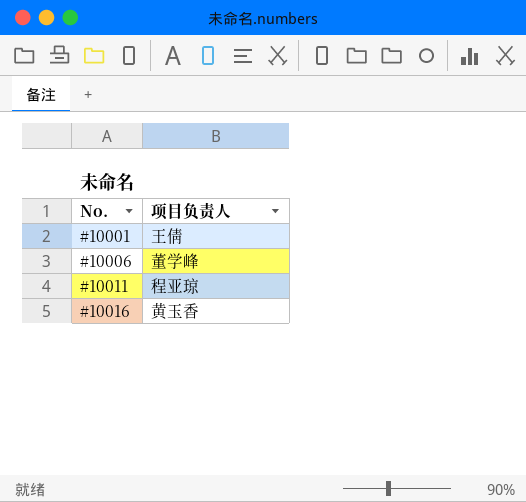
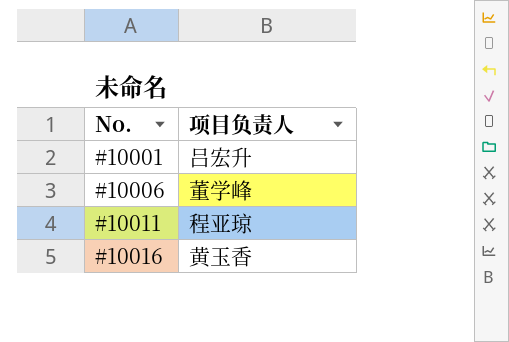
#10001 | 项目负责人: 王倩 -> 吕宏升

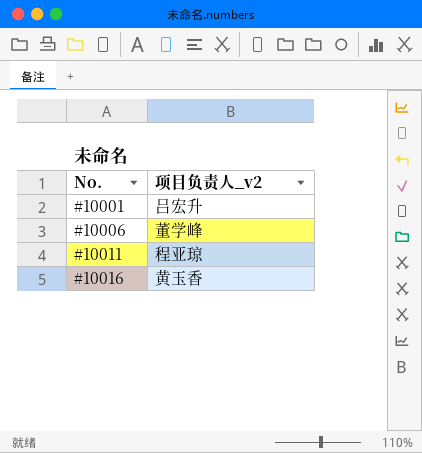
column name: 项目负责人 -> 项目负责人_v2

